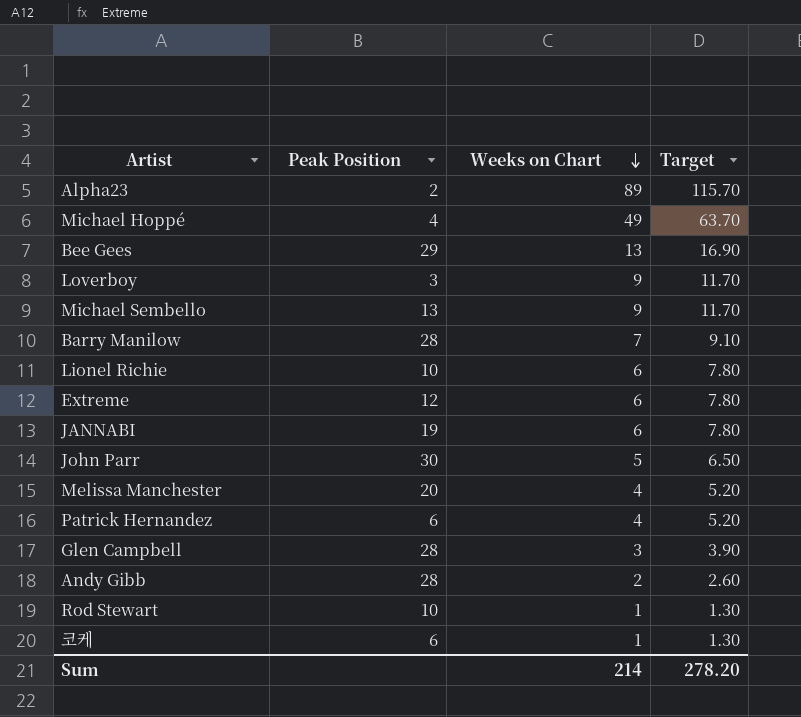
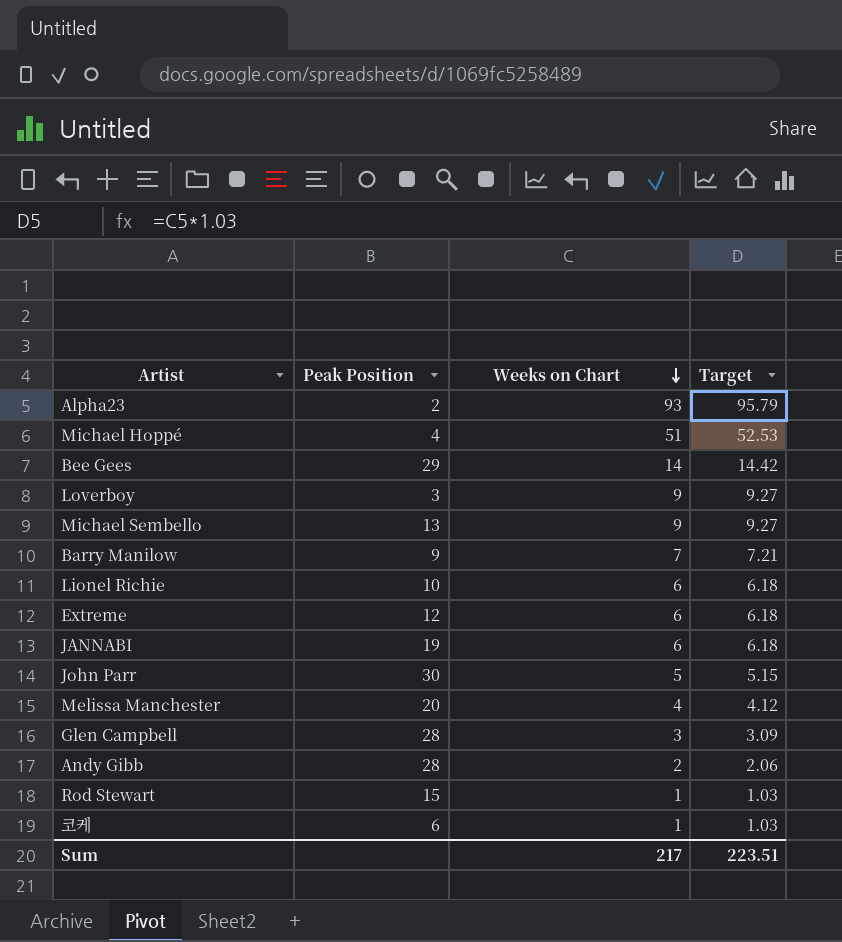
column Target | formula: [Weeks on Chart] * 1.3 -> [Weeks on Chart] * 1.03
row Patrick Hernandez: 6 | 4 | 5.20 -> none
Alpha23 | Weeks on Chart: 89 -> 93
Michael Hoppé | Weeks on Chart: 49 -> 51
Bee Gees | Weeks on Chart: 13 -> 14
Barry Manilow | Peak Position: 28 -> 9
Rod Stewart | Peak Position: 10 -> 15
Sum | Weeks on Chart: 214 -> 217
Sum | Target: 278.20 -> 223.51

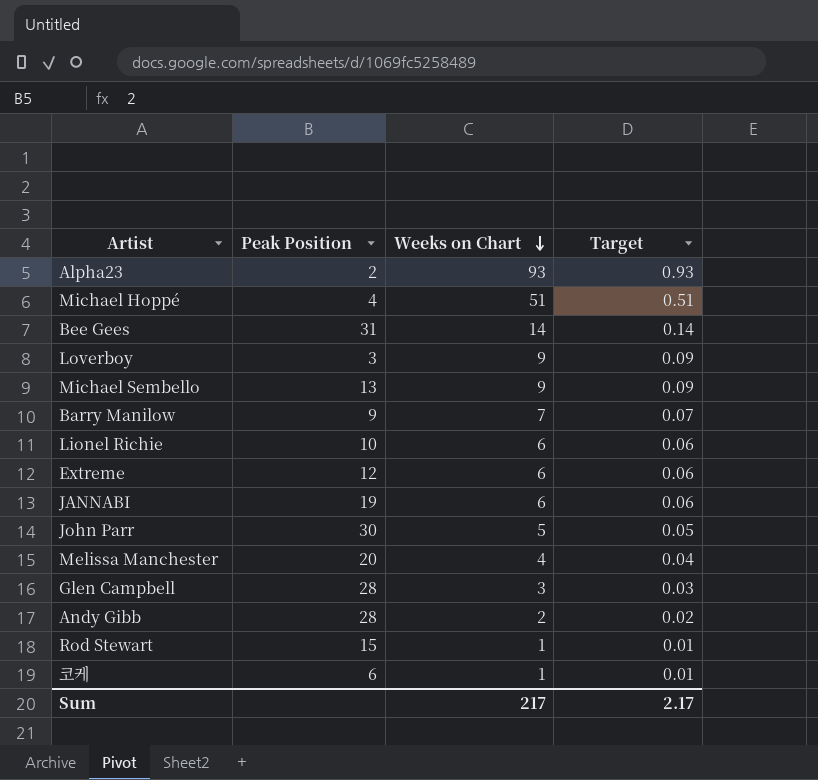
column Target | formula: [Weeks on Chart] * 1.03 -> [Weeks on Chart] * 0.01
Bee Gees | Peak Position: 29 -> 31
Sum | Target: 223.51 -> 2.17

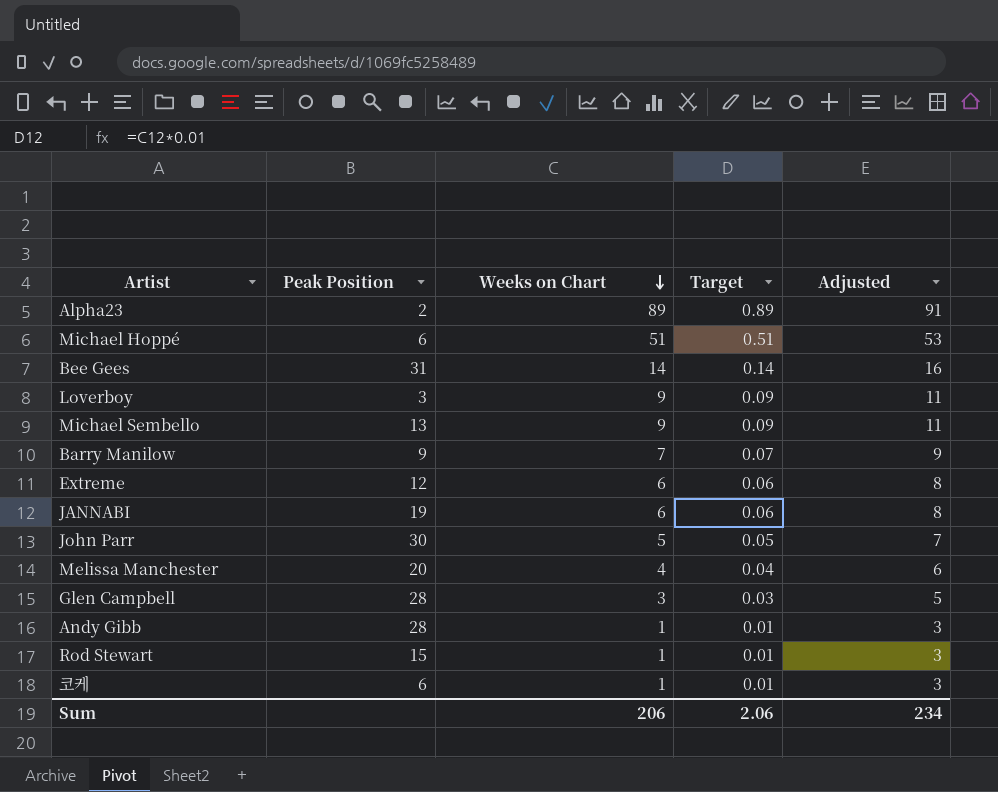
column Adjusted | formula: none -> [Weeks on Chart] + 2
row Lionel Richie: 10 | 6 | 0.06 -> none
Alpha23 | Weeks on Chart: 93 -> 89
Alpha23 | Target: 0.93 -> 0.89
Michael Hoppé | Peak Position: 4 -> 6
Andy Gibb | Weeks on Chart: 2 -> 1
Andy Gibb | Target: 0.02 -> 0.01
Sum | Weeks on Chart: 217 -> 206
Sum | Target: 2.17 -> 2.06

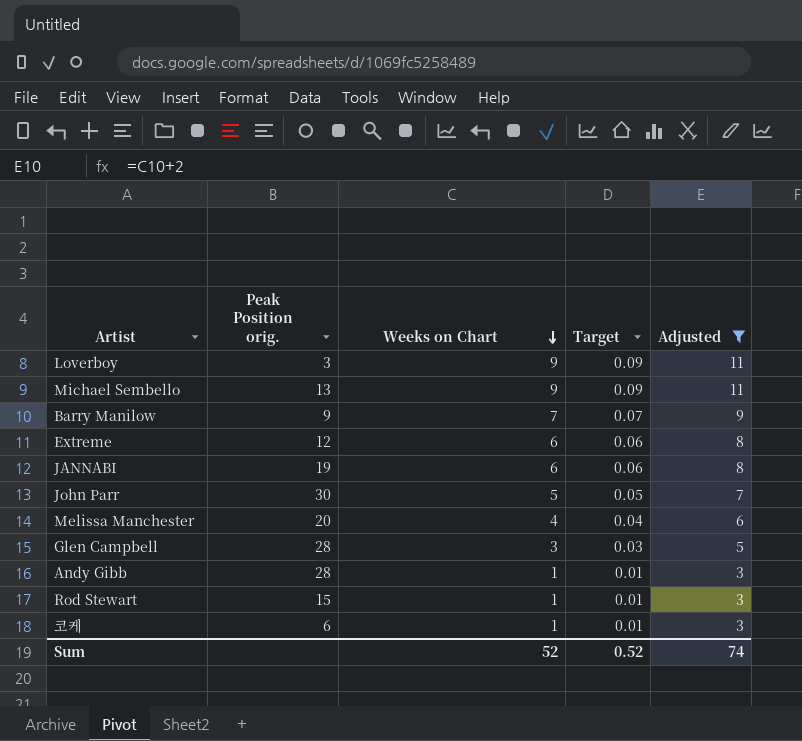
filter: none -> Adjusted <= 11
column name: Peak Position -> Peak Position orig.
Sum | Weeks on Chart: 206 -> 52
Sum | Target: 2.06 -> 0.52
Sum | Adjusted: 234 -> 74

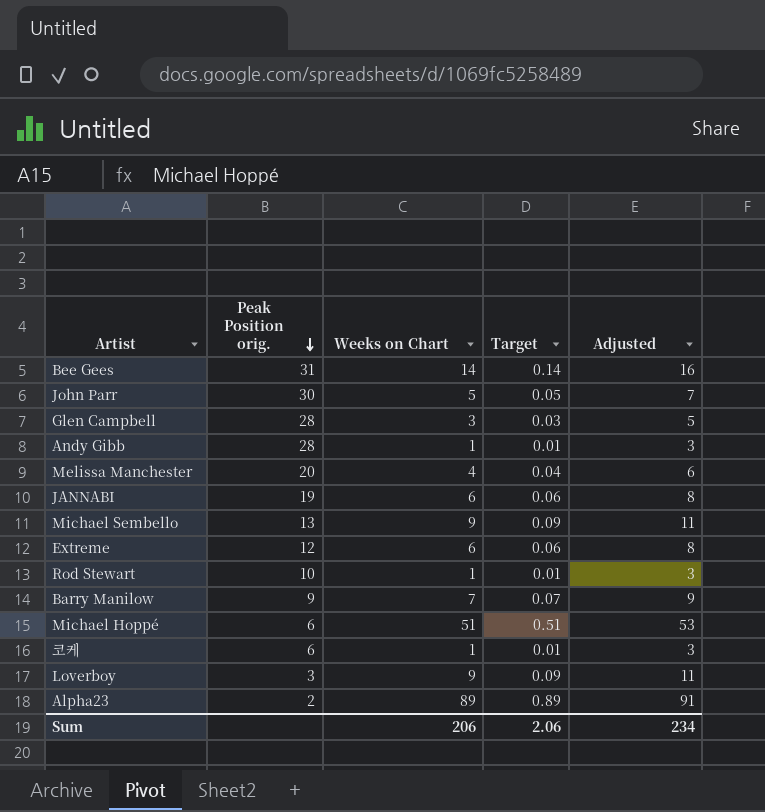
filter: Adjusted <= 11 -> none
row order: Weeks on Chart descending -> Peak Position orig. descending
Rod Stewart | Peak Position orig.: 15 -> 10
Sum | Weeks on Chart: 52 -> 206
Sum | Target: 0.52 -> 2.06
Sum | Adjusted: 74 -> 234

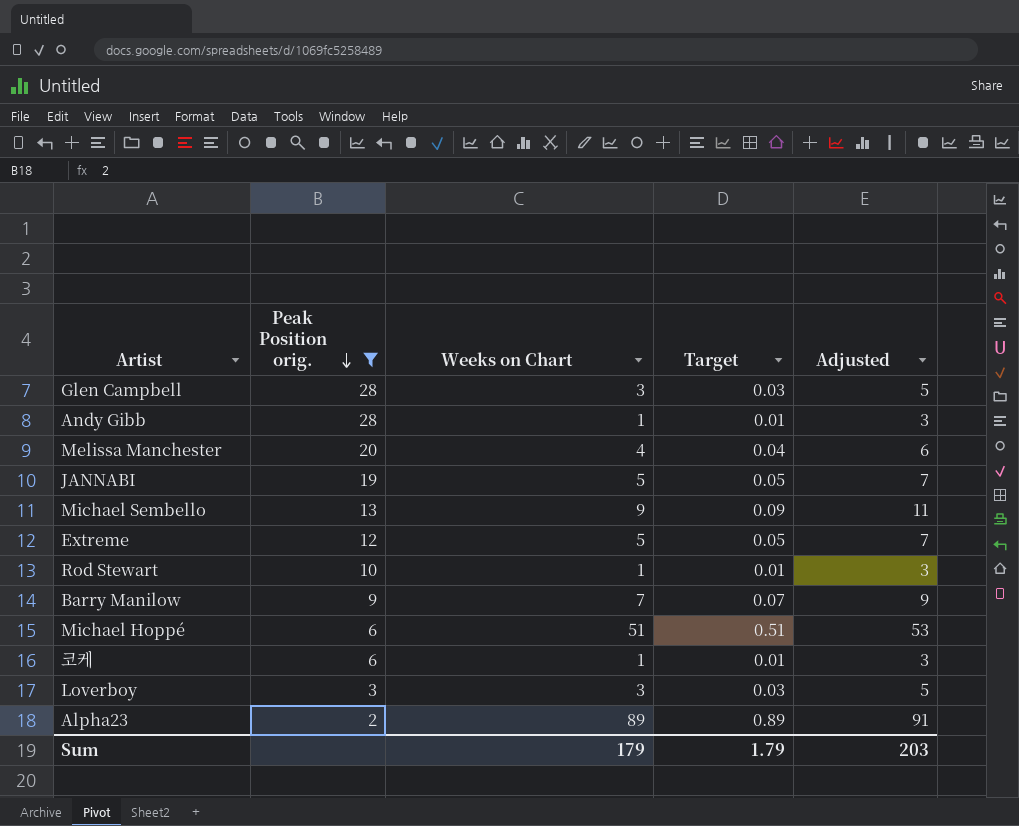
filter: none -> Peak Position orig. <= 28
JANNABI | Weeks on Chart: 6 -> 5
JANNABI | Target: 0.06 -> 0.05
JANNABI | Adjusted: 8 -> 7
Extreme | Weeks on Chart: 6 -> 5
Extreme | Target: 0.06 -> 0.05
Extreme | Adjusted: 8 -> 7
Loverboy | Weeks on Chart: 9 -> 3
Loverboy | Target: 0.09 -> 0.03
Loverboy | Adjusted: 11 -> 5
Sum | Weeks on Chart: 206 -> 179
Sum | Target: 2.06 -> 1.79
Sum | Adjusted: 234 -> 203

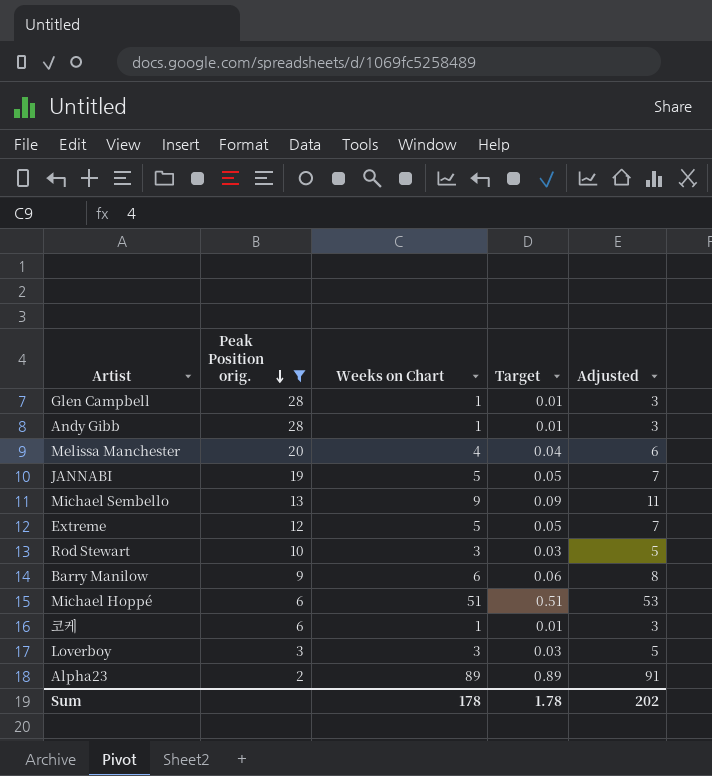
Glen Campbell | Weeks on Chart: 3 -> 1
Glen Campbell | Target: 0.03 -> 0.01
Glen Campbell | Adjusted: 5 -> 3
Rod Stewart | Weeks on Chart: 1 -> 3
Rod Stewart | Target: 0.01 -> 0.03
Rod Stewart | Adjusted: 3 -> 5
Barry Manilow | Weeks on Chart: 7 -> 6
Barry Manilow | Target: 0.07 -> 0.06
Barry Manilow | Adjusted: 9 -> 8
Sum | Weeks on Chart: 179 -> 178
Sum | Target: 1.79 -> 1.78
Sum | Adjusted: 203 -> 202

